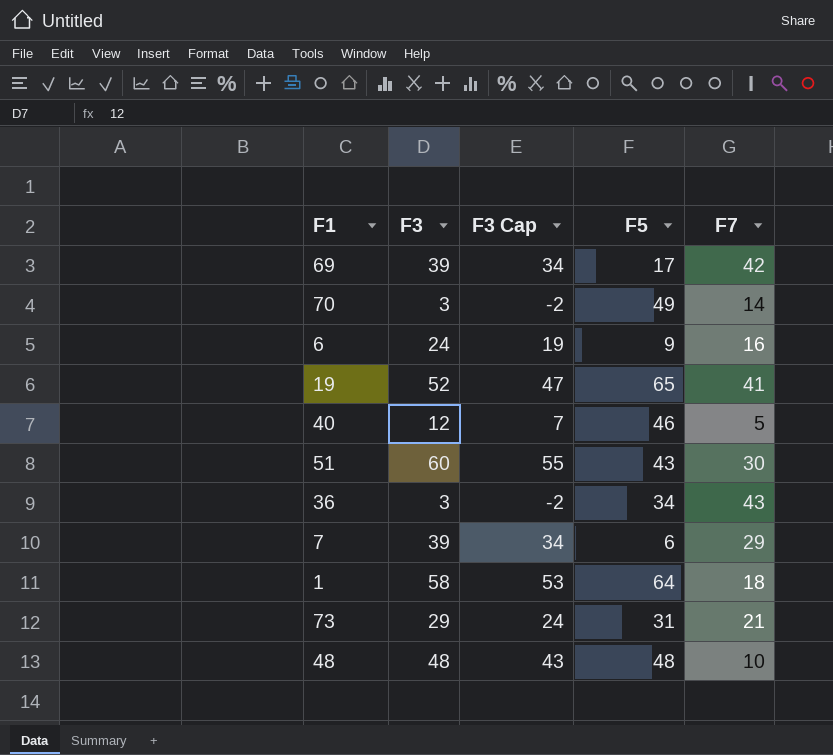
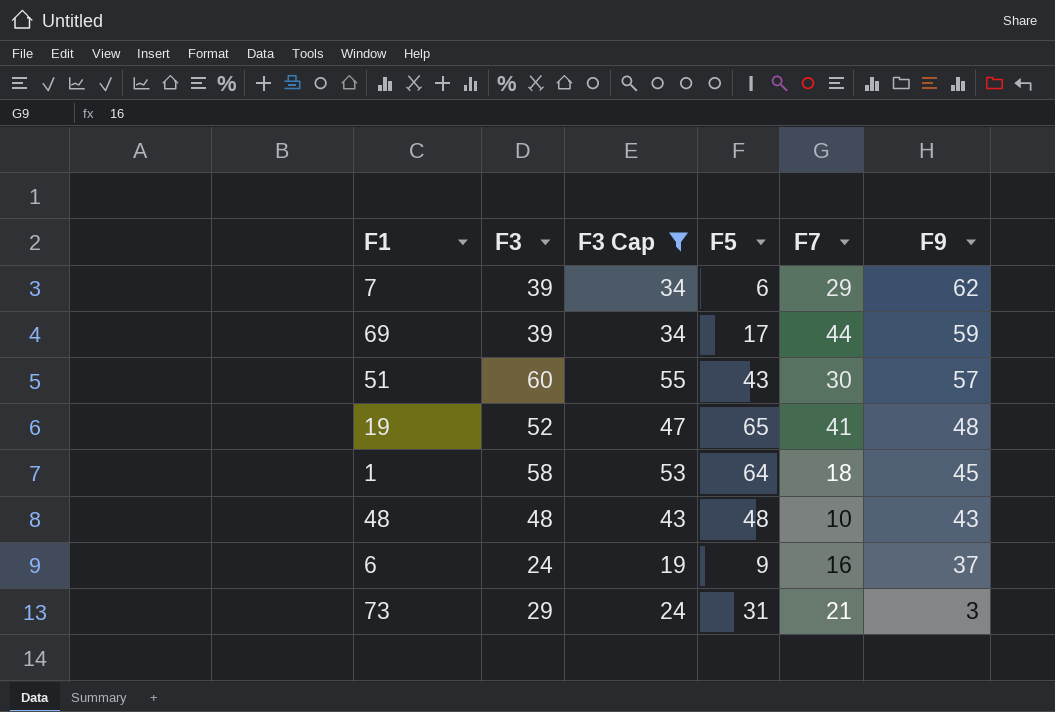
filter: none -> F3 Cap >= 19
row order: none -> F9 descending
column F9 | position: none -> 6
69 | F7: 42 -> 44

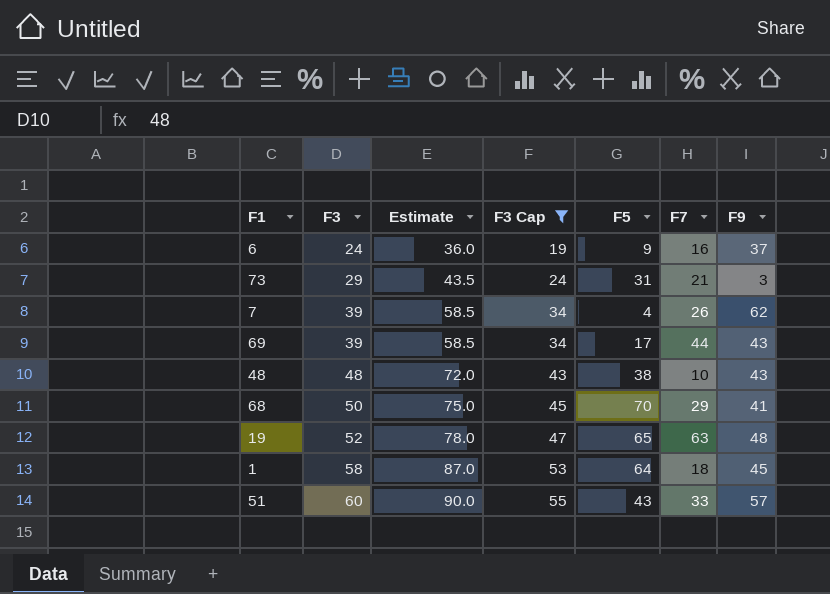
row order: F9 descending -> F3 ascending
column Estimate | formula: none -> [F3] * 1.5
7 | F5: 6 -> 4
7 | F7: 29 -> 26
69 | F9: 59 -> 43
48 | F5: 48 -> 38
row 68: none -> 50 | 75.0 | 45 | 70 | 29 | 41
19 | F7: 41 -> 63
51 | F7: 30 -> 33

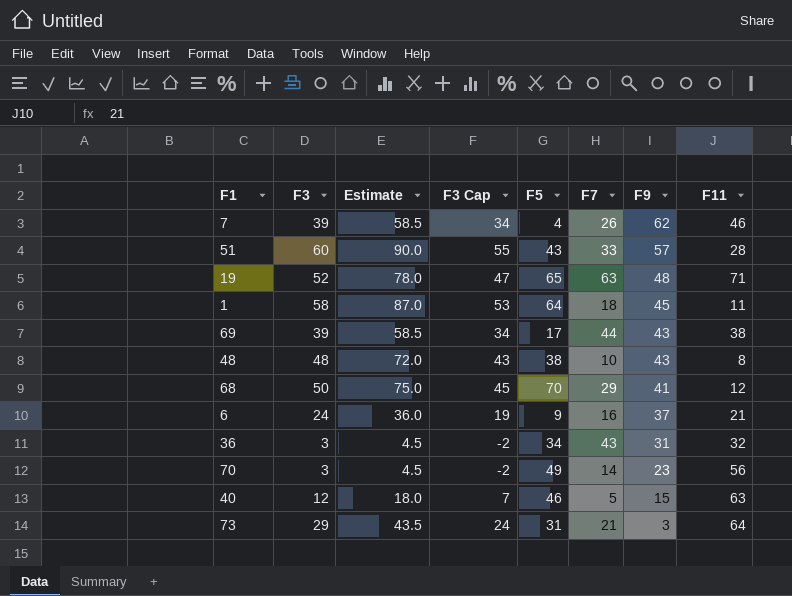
filter: F3 Cap >= 19 -> none
row order: F3 ascending -> F9 descending
column F11 | position: none -> 8

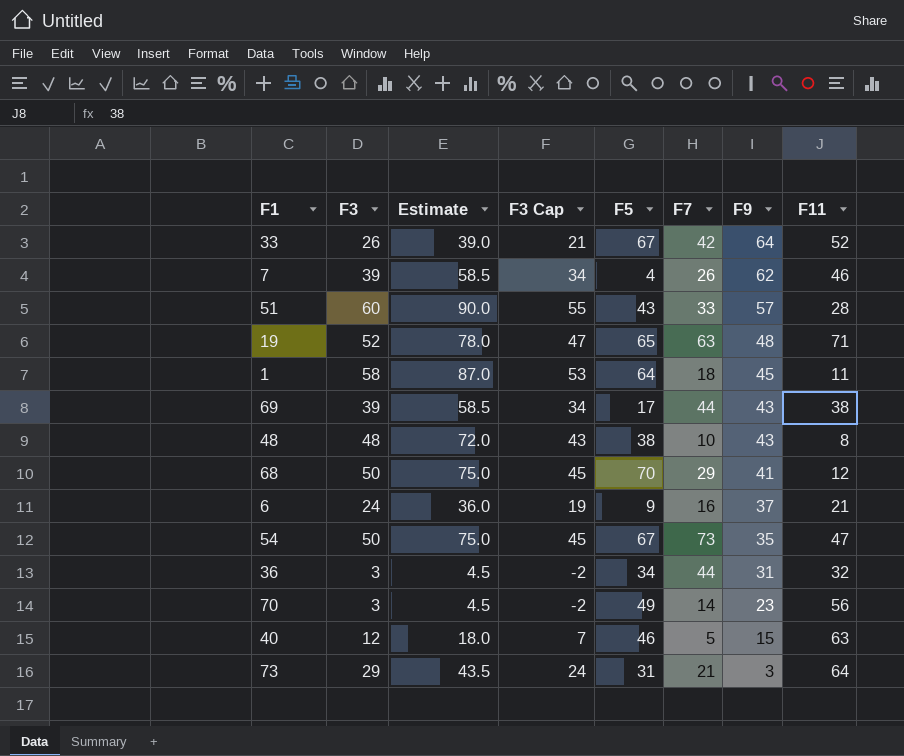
row 33: none -> 26 | 39.0 | 21 | 67 | 42 | 64 | 52
row 54: none -> 50 | 75.0 | 45 | 67 | 73 | 35 | 47
36 | F7: 43 -> 44

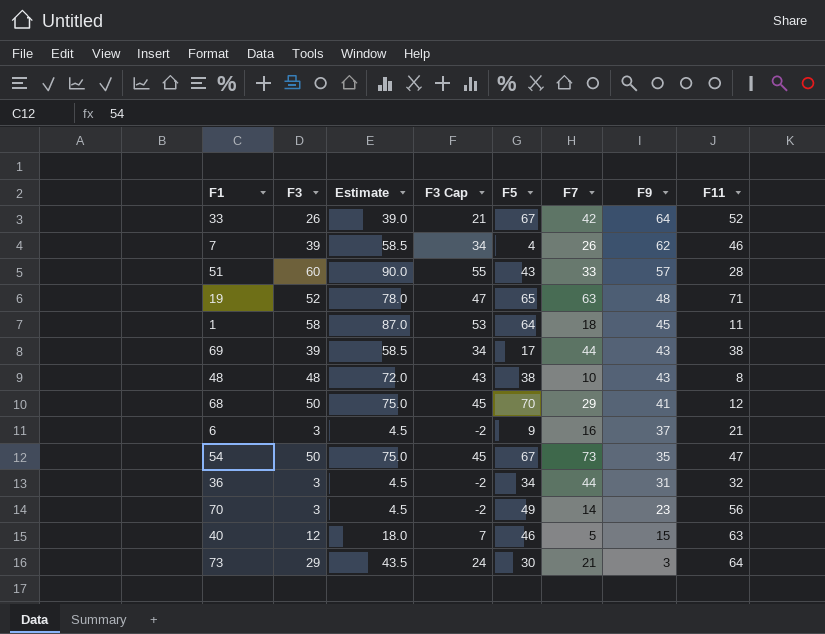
6 | F3: 24 -> 3
6 | Estimate: 36.0 -> 4.5
6 | F3 Cap: 19 -> -2
73 | F5: 31 -> 30

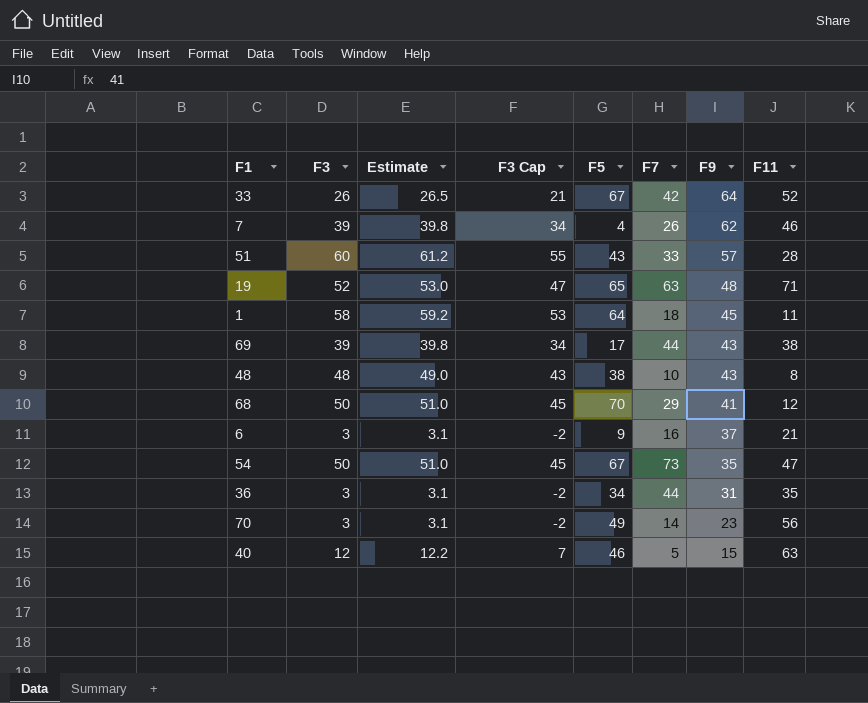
column Estimate | formula: [F3] * 1.5 -> [F3] * 1.02
row 73: 29 | 43.5 | 24 | 30 | 21 | 3 | 64 -> none
36 | F11: 32 -> 35

